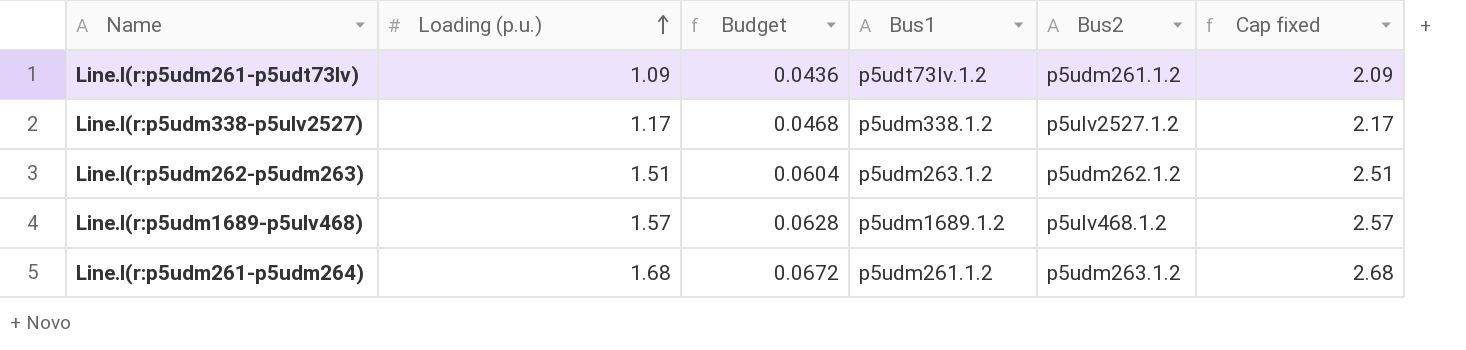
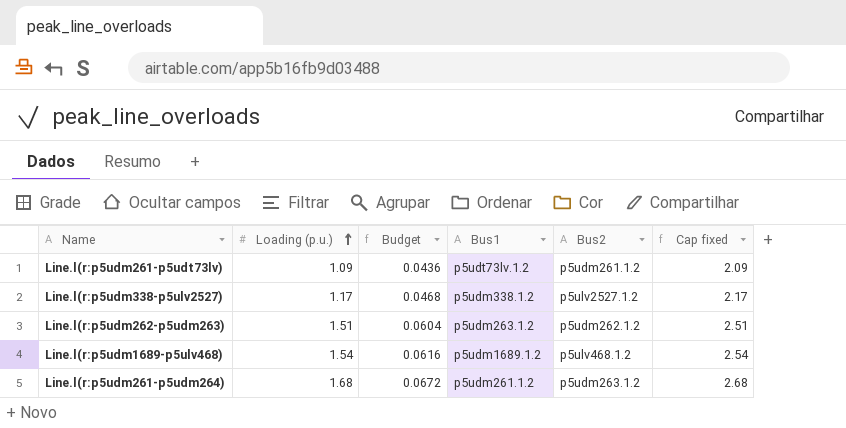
Line.l(r:p5udm1689-p5ulv468) | Loading (p.u.): 1.57 -> 1.54
Line.l(r:p5udm1689-p5ulv468) | Budget: 0.0628 -> 0.0616
Line.l(r:p5udm1689-p5ulv468) | Cap fixed: 2.57 -> 2.54

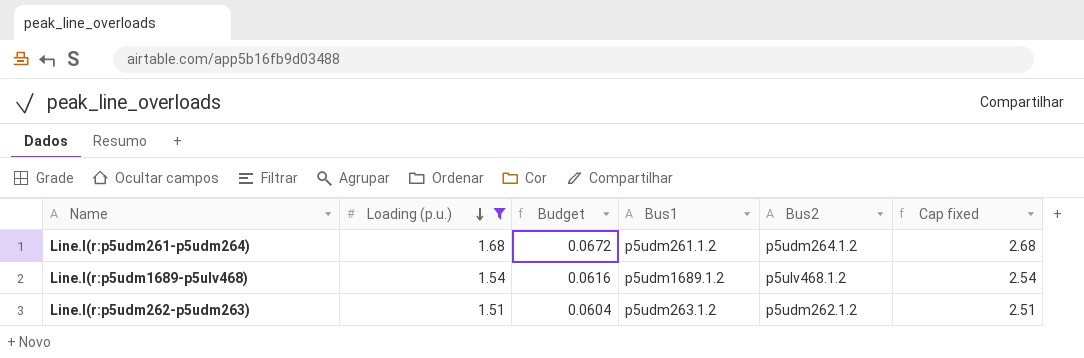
filter: none -> Loading (p.u.) >= 1.51
row order: Loading (p.u.) ascending -> Loading (p.u.) descending
Line.l(r:p5udm261-p5udm264) | Bus2: p5udm263.1.2 -> p5udm264.1.2

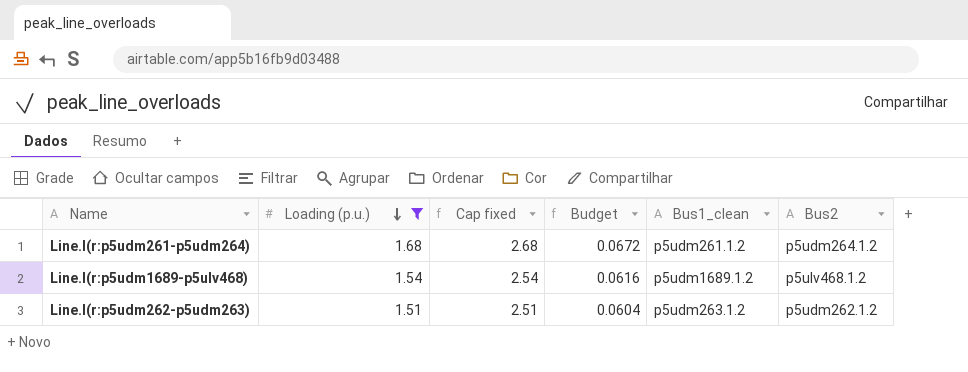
column Cap fixed | position: 6 -> 3
column name: Bus1 -> Bus1_clean

